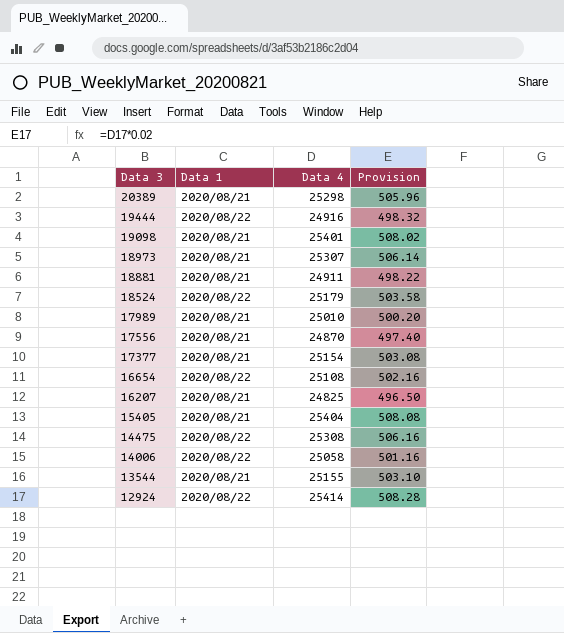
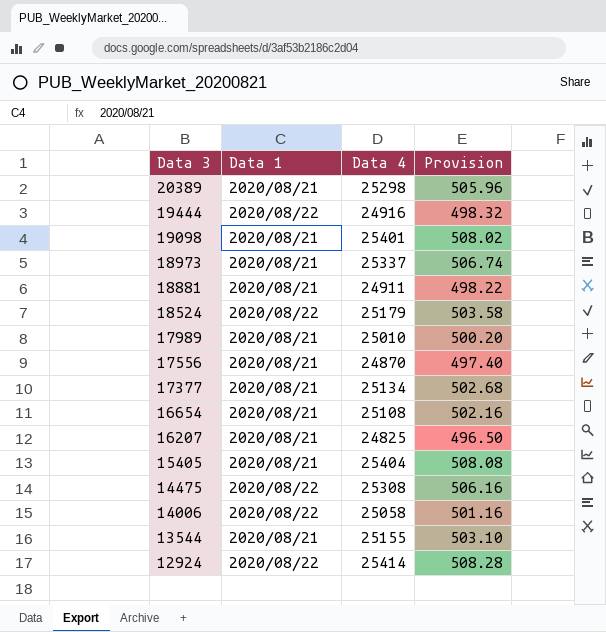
18973 | Data 4: 25307 -> 25337
18973 | Provision: 506.14 -> 506.74
17377 | Data 4: 25154 -> 25134
17377 | Provision: 503.08 -> 502.68
16654 | Data 1: 2020/08/22 -> 2020/08/21

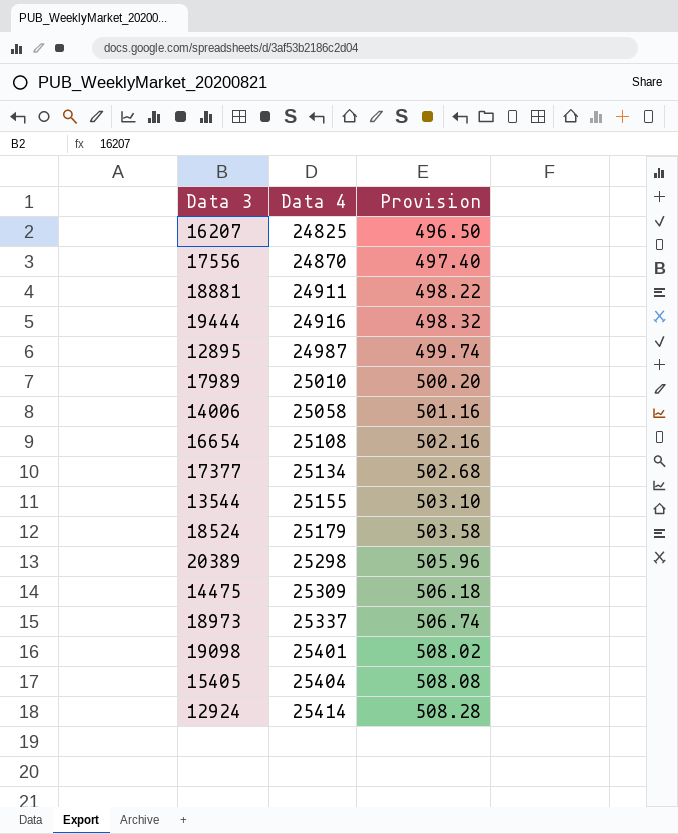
row order: Data 3 descending -> Data 4 ascending
column Data 1 | position: 2 -> none
row 12895: none -> 24987 | 499.74
14475 | Data 4: 25308 -> 25309
14475 | Provision: 506.16 -> 506.18

